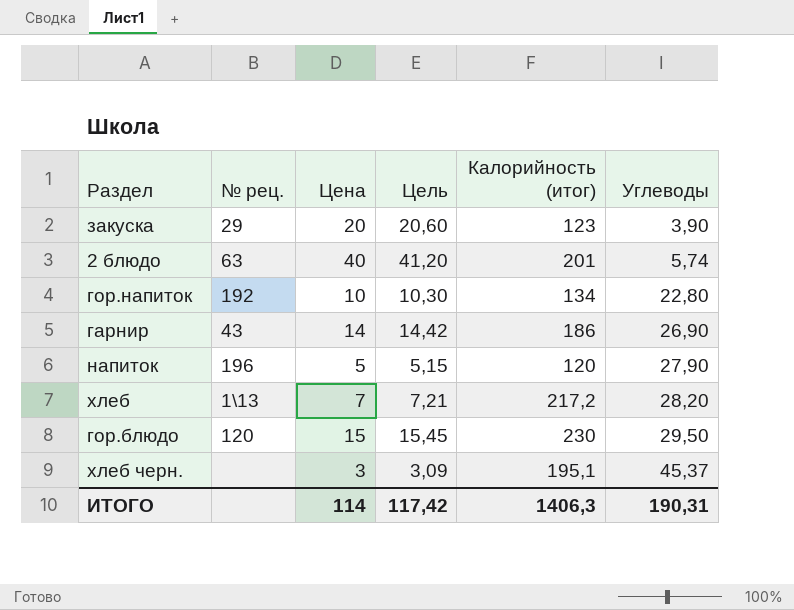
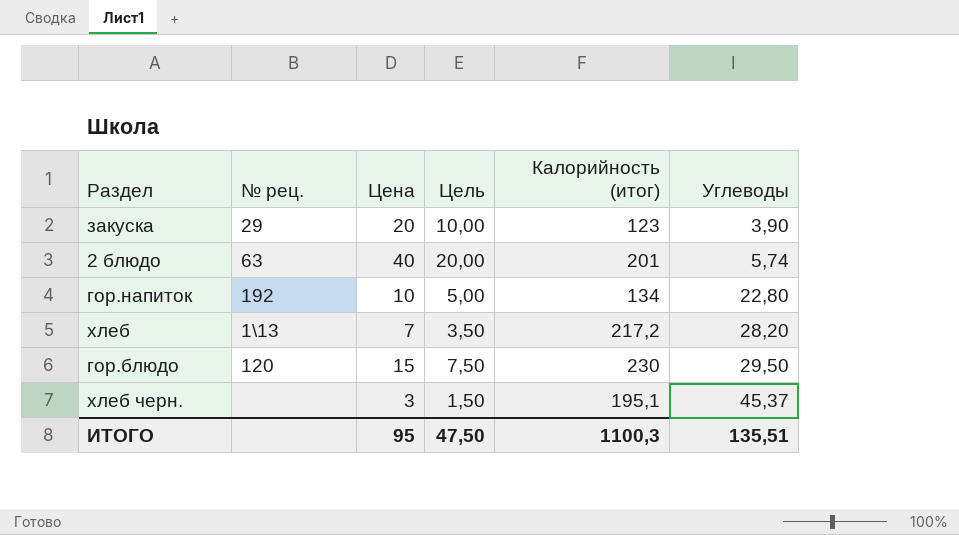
column Цель | formula: [Цена] * 1,03 -> [Цена] * 0,5
row гарнир: 43 | 14 | 14,42 | 186 | 26,90 -> none
row напиток: 196 | 5 | 5,15 | 120 | 27,90 -> none
ИТОГО | Цена: 114 -> 95
ИТОГО | Цель: 117,42 -> 47,50
ИТОГО | Калорийность (итог): 1406,3 -> 1100,3
ИТОГО | Углеводы: 190,31 -> 135,51

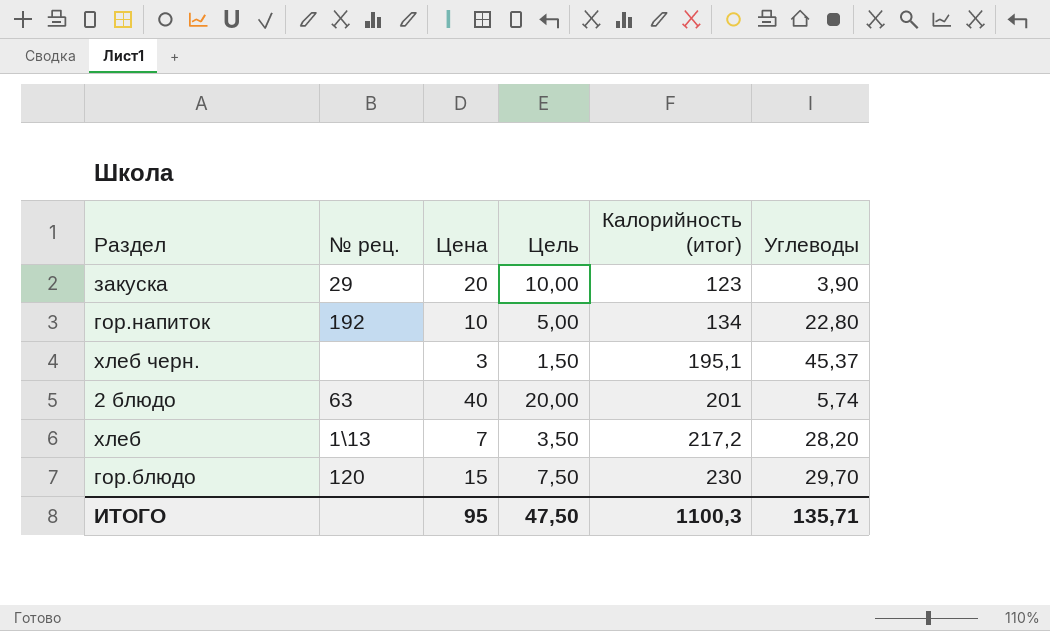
row order: Углеводы ascending -> Калорийность (итог) ascending
гор.блюдо | Углеводы: 29,50 -> 29,70
ИТОГО | Углеводы: 135,51 -> 135,71

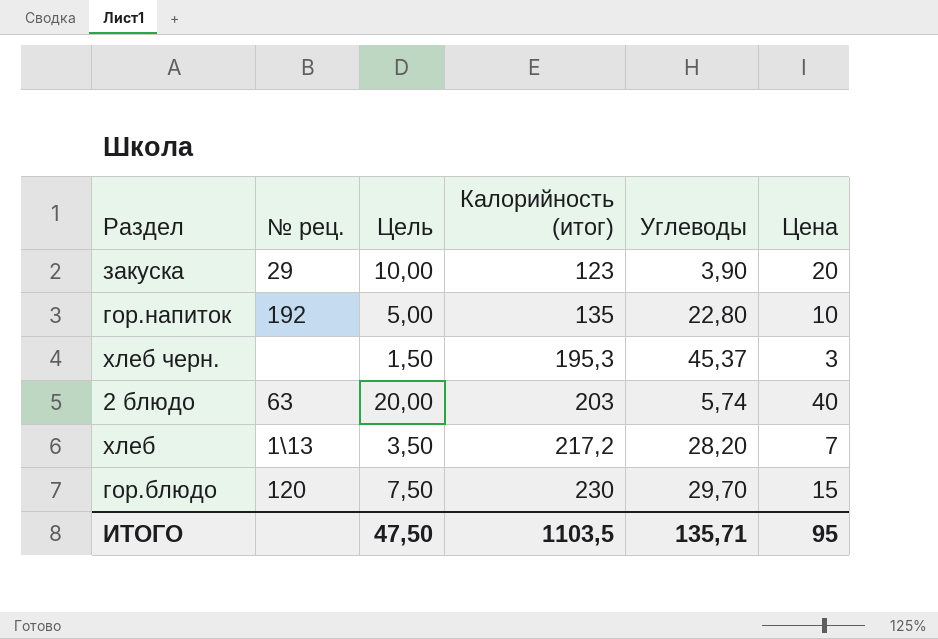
column Цена | position: 3 -> 6
гор.напиток | Калорийность (итог): 134 -> 135
хлеб черн. | Калорийность (итог): 195,1 -> 195,3
2 блюдо | Калорийность (итог): 201 -> 203
ИТОГО | Калорийность (итог): 1100,3 -> 1103,5

